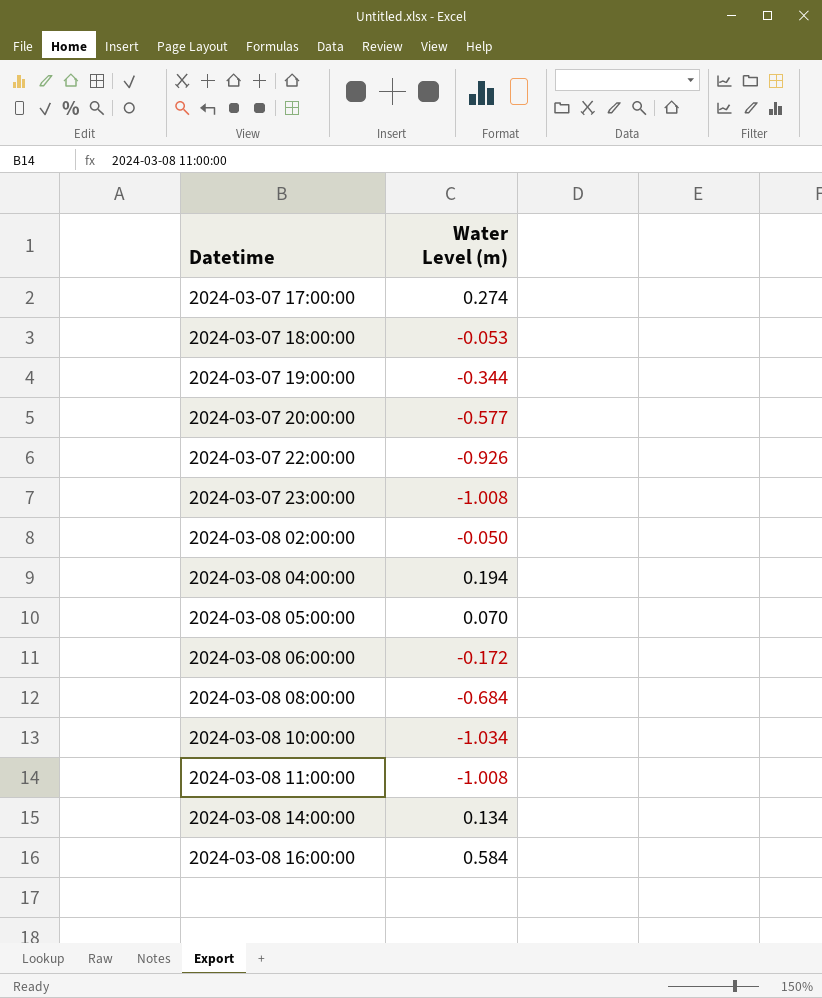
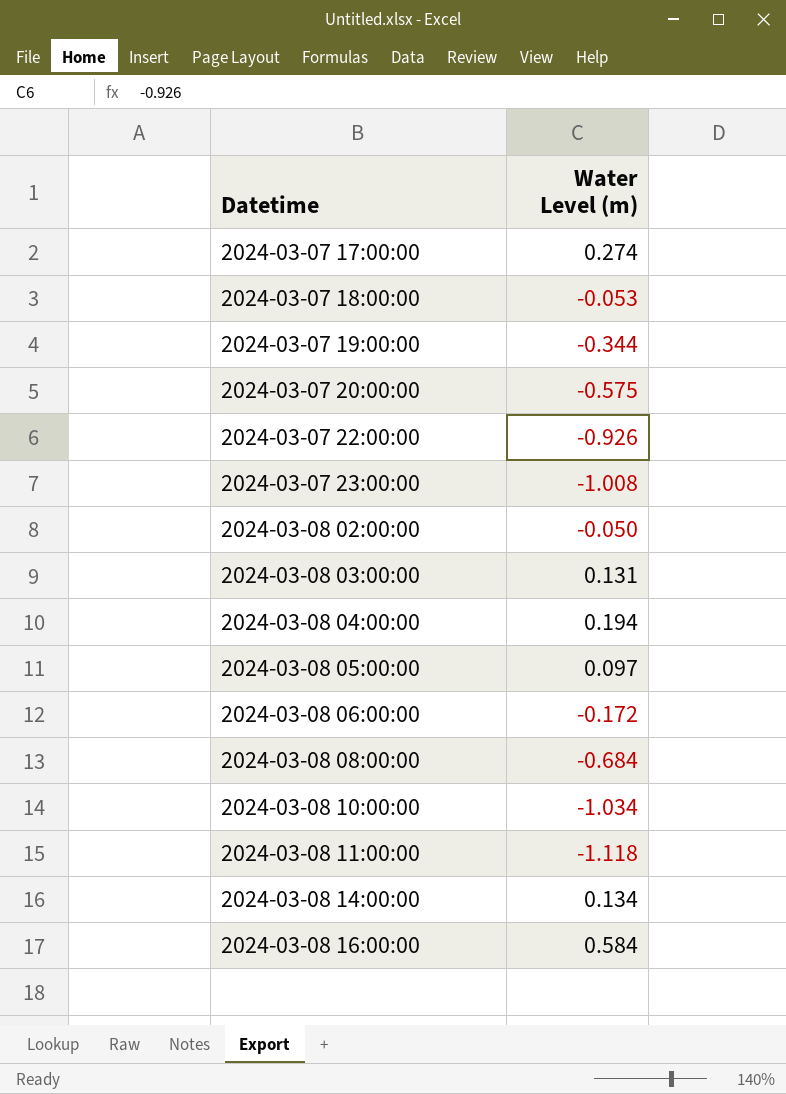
2024-03-07 20:00:00 | Water Level (m): -0.577 -> -0.575
row 2024-03-08 03:00:00: none -> 0.131
2024-03-08 05:00:00 | Water Level (m): 0.070 -> 0.097
2024-03-08 11:00:00 | Water Level (m): -1.008 -> -1.118

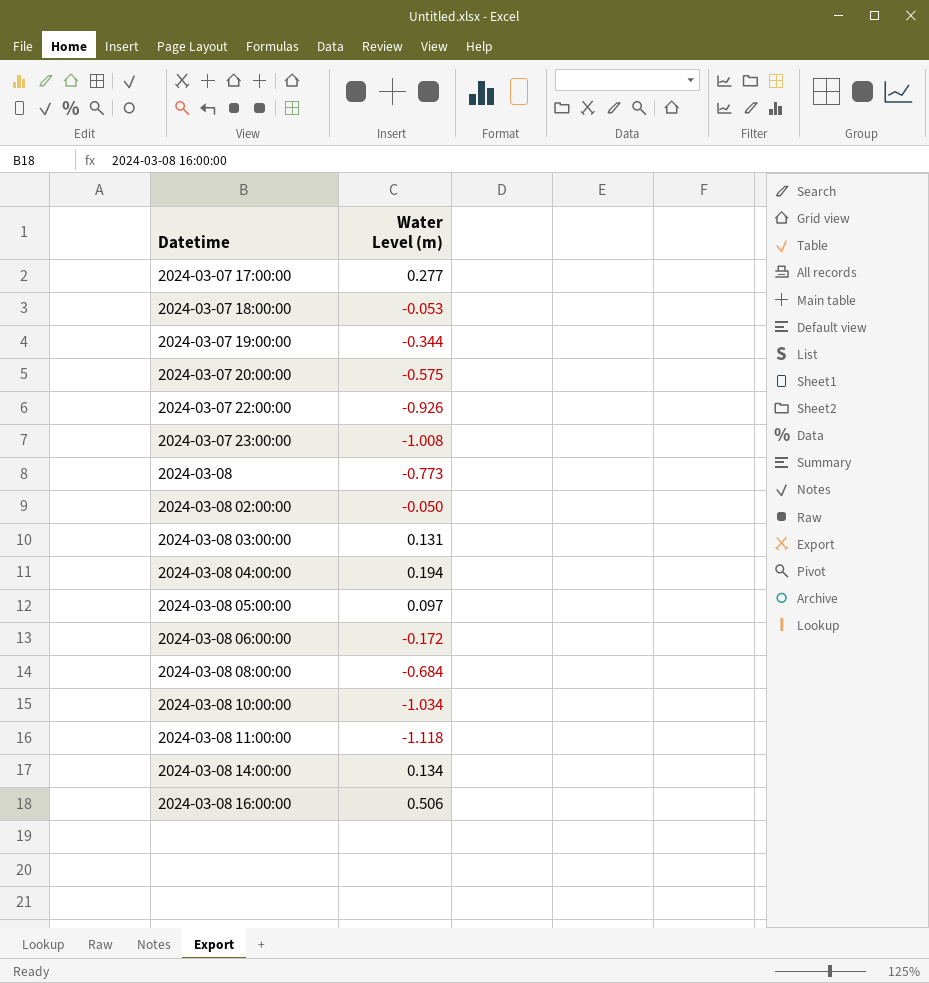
2024-03-07 17:00:00 | Water Level (m): 0.274 -> 0.277
row 2024-03-08: none -> -0.773
2024-03-08 16:00:00 | Water Level (m): 0.584 -> 0.506

